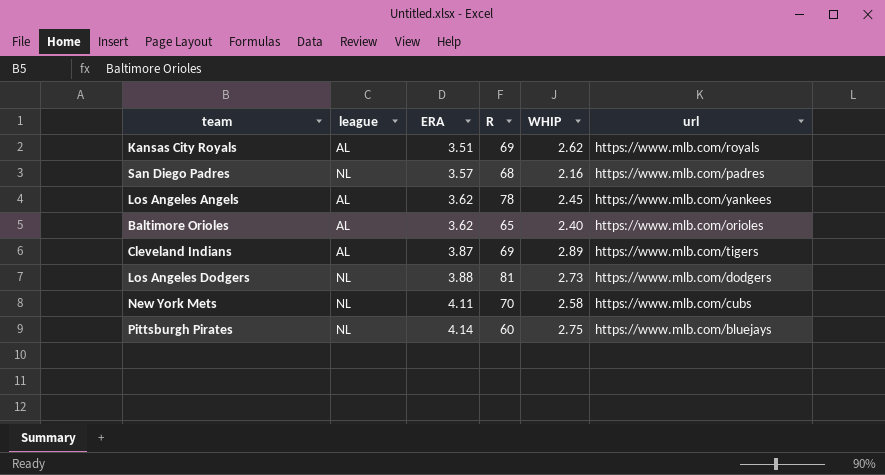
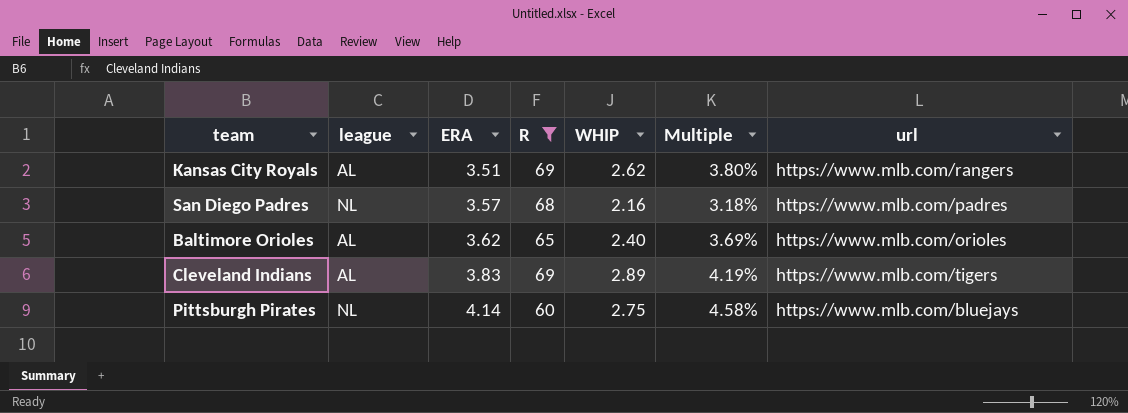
filter: none -> R <= 69
column Multiple | formula: none -> [WHIP] / [R]
Kansas City Royals | url: https://www.mlb.com/royals -> https://www.mlb.com/rangers
Cleveland Indians | ERA: 3.87 -> 3.83

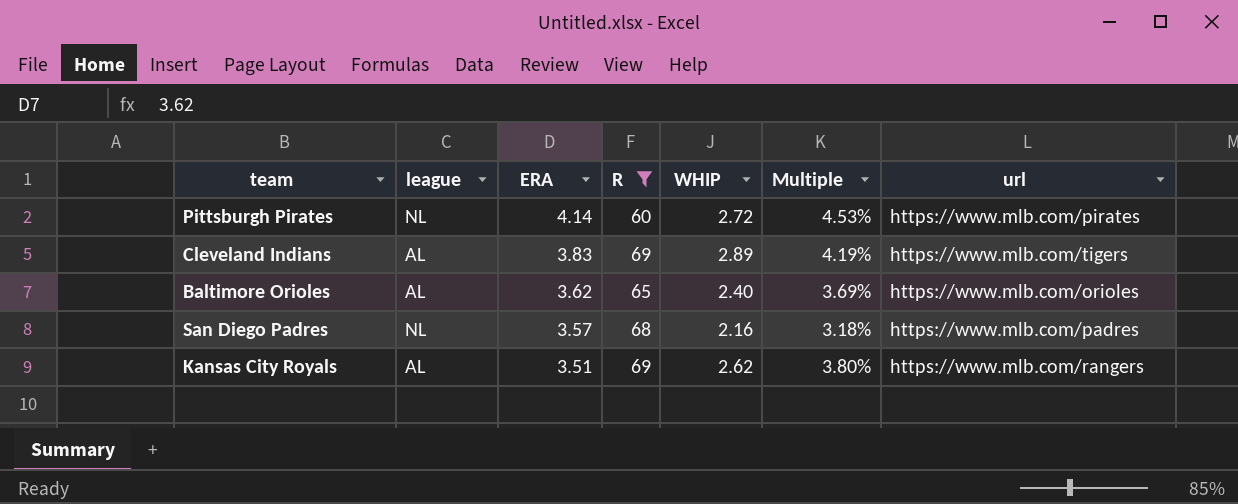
row order: ERA ascending -> ERA descending
Pittsburgh Pirates | WHIP: 2.75 -> 2.72
Pittsburgh Pirates | Multiple: 4.58% -> 4.53%
Pittsburgh Pirates | url: https://www.mlb.com/bluejays -> https://www.mlb.com/pirates

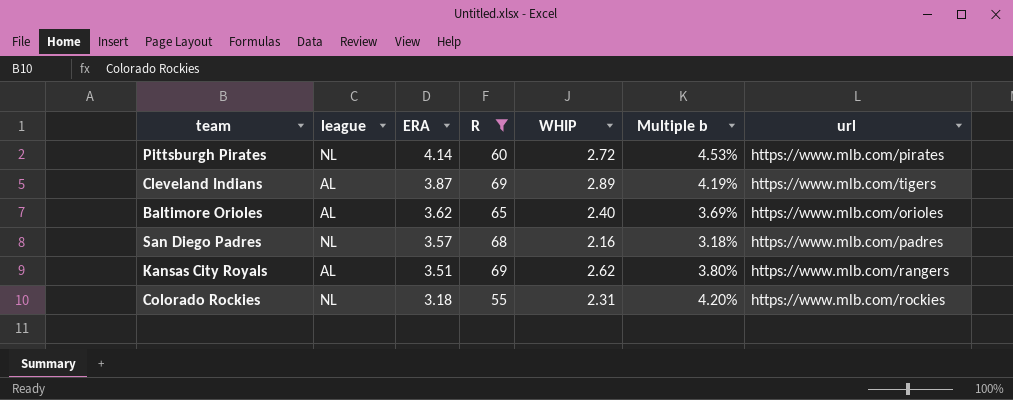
column name: Multiple -> Multiple b
Cleveland Indians | ERA: 3.83 -> 3.87
row Colorado Rockies: none -> NL | 3.18 | 55 | 2.31 | 4.20% | https://www.mlb.com/rockies

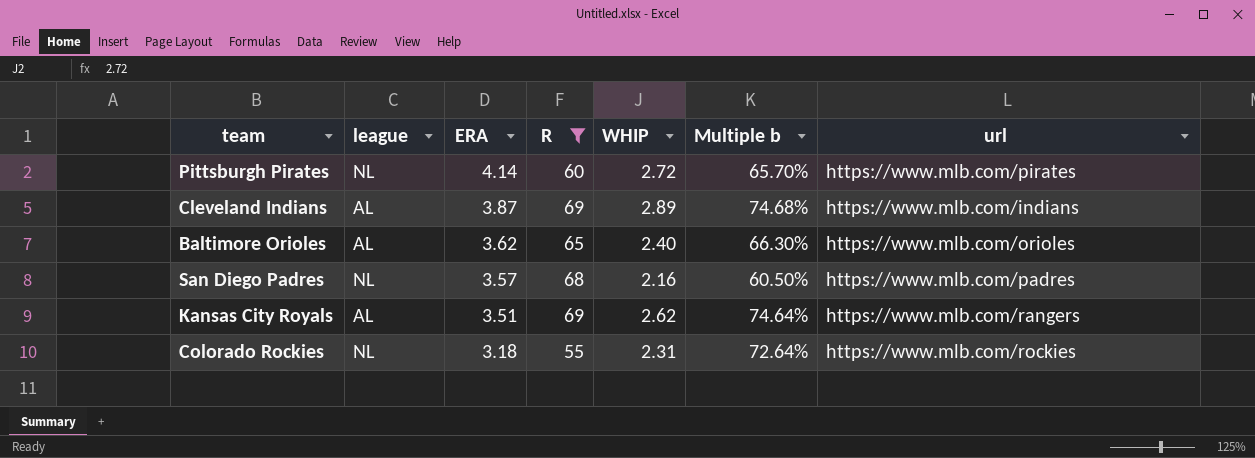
column Multiple b | formula: [WHIP] / [R] -> [WHIP] / [ERA]
Cleveland Indians | url: https://www.mlb.com/tigers -> https://www.mlb.com/indians

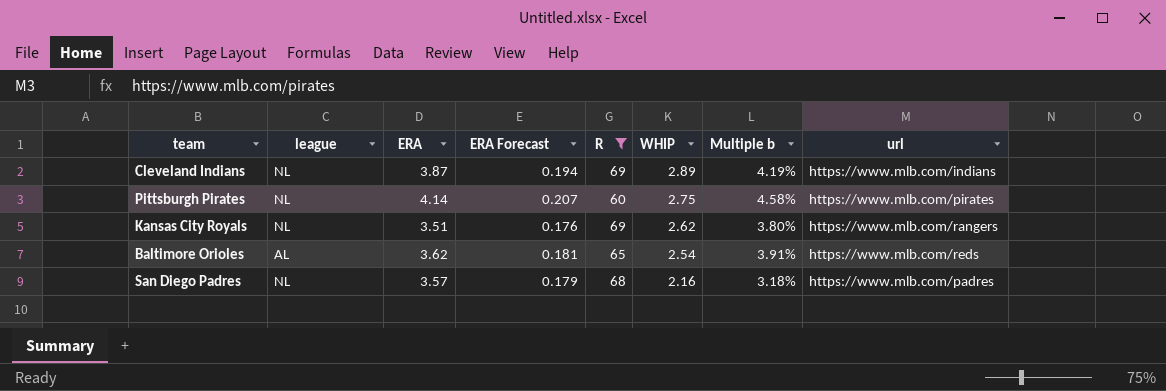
row order: ERA descending -> WHIP descending
column ERA Forecast | formula: none -> [ERA] * 0.05
column Multiple b | formula: [WHIP] / [ERA] -> [WHIP] / [R]
row Colorado Rockies: NL | 3.18 | 55 | 2.31 | 72.64% | https://www.mlb.com/rockies -> none
Cleveland Indians | league: AL -> NL
Pittsburgh Pirates | WHIP: 2.72 -> 2.75
Kansas City Royals | league: AL -> NL
Baltimore Orioles | WHIP: 2.40 -> 2.54
Baltimore Orioles | url: https://www.mlb.com/orioles -> https://www.mlb.com/reds

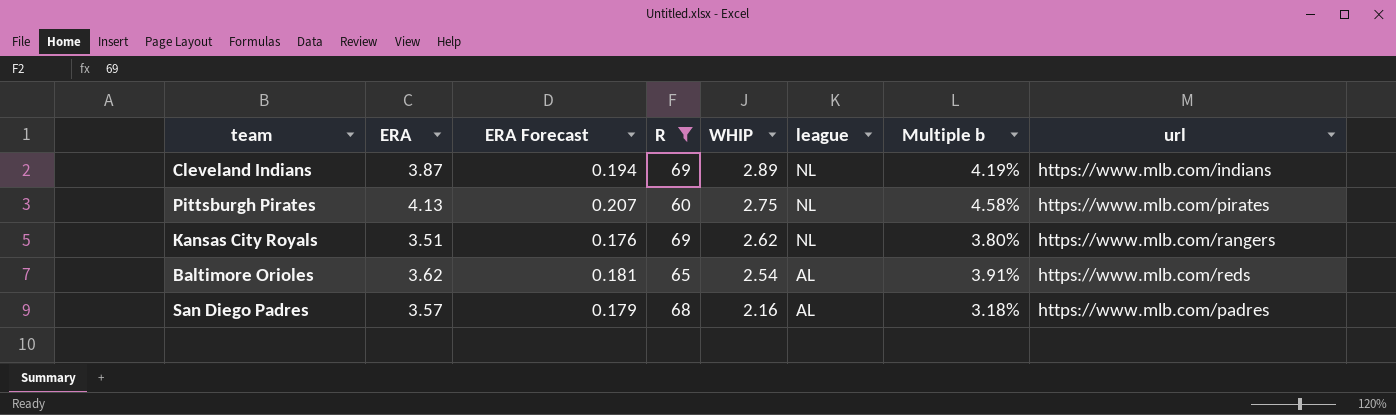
column league | position: 2 -> 6
Pittsburgh Pirates | ERA: 4.14 -> 4.13
San Diego Padres | league: NL -> AL

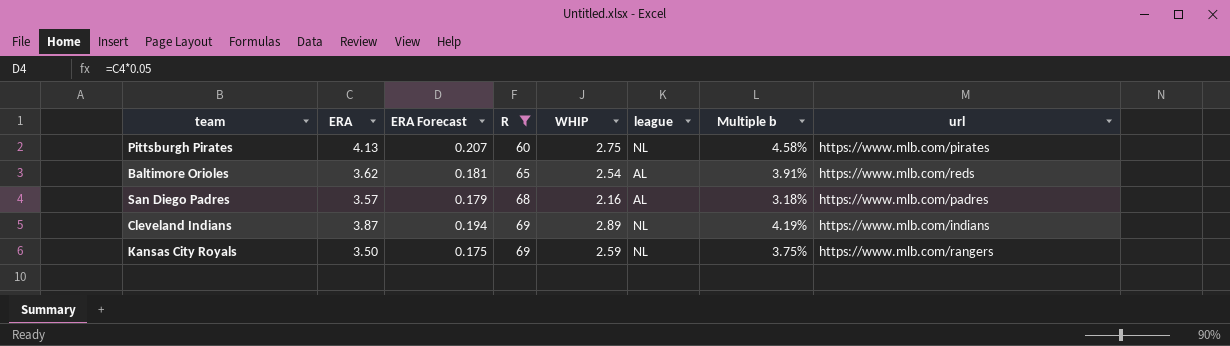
row order: WHIP descending -> R ascending
Kansas City Royals | ERA: 3.51 -> 3.50
Kansas City Royals | ERA Forecast: 0.176 -> 0.175
Kansas City Royals | WHIP: 2.62 -> 2.59
Kansas City Royals | Multiple b: 3.80% -> 3.75%

